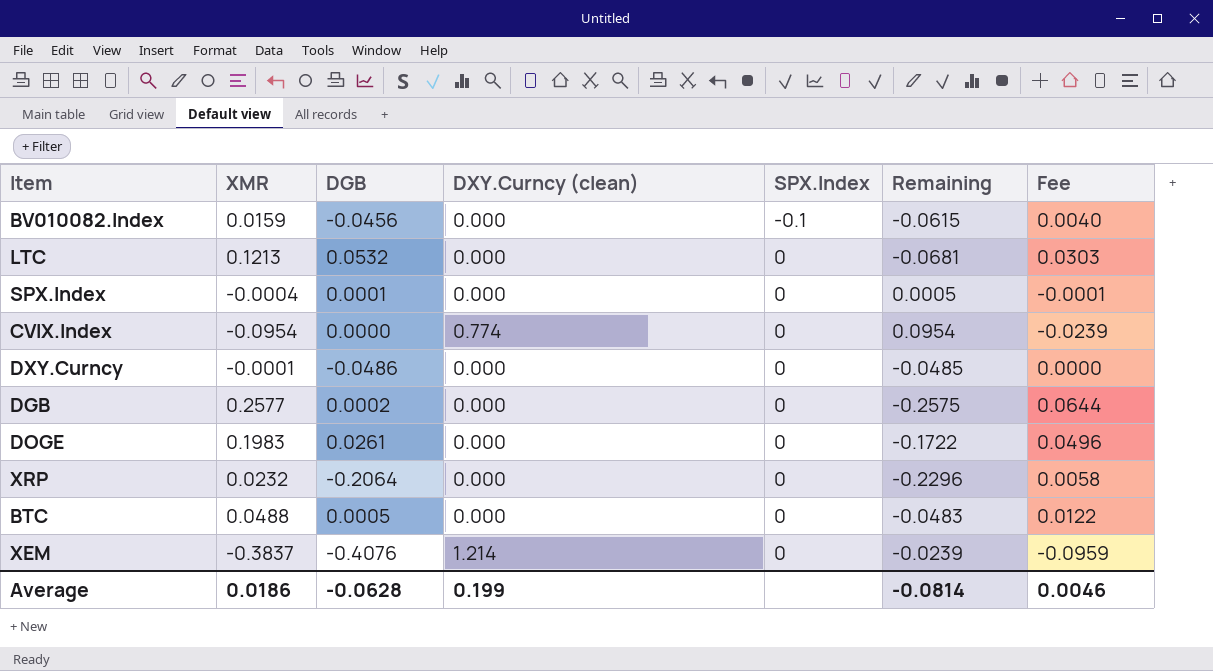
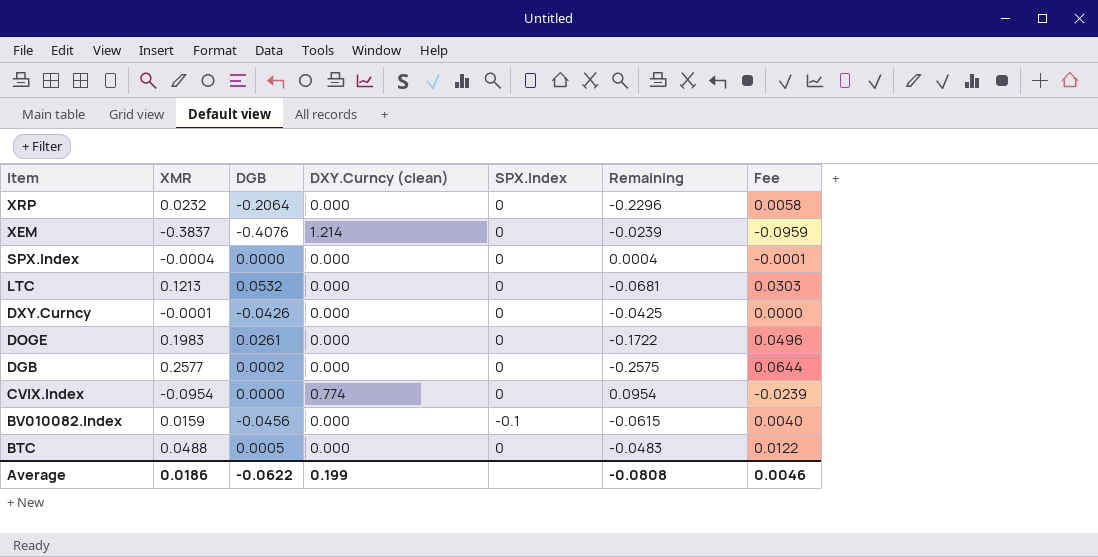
row order: SPX.Index ascending -> Item descending
SPX.Index | DGB: 0.0001 -> 0.0000
SPX.Index | Remaining: 0.0005 -> 0.0004
DXY.Curncy | DGB: -0.0486 -> -0.0426
DXY.Curncy | Remaining: -0.0485 -> -0.0425
Average | DGB: -0.0628 -> -0.0622
Average | Remaining: -0.0814 -> -0.0808

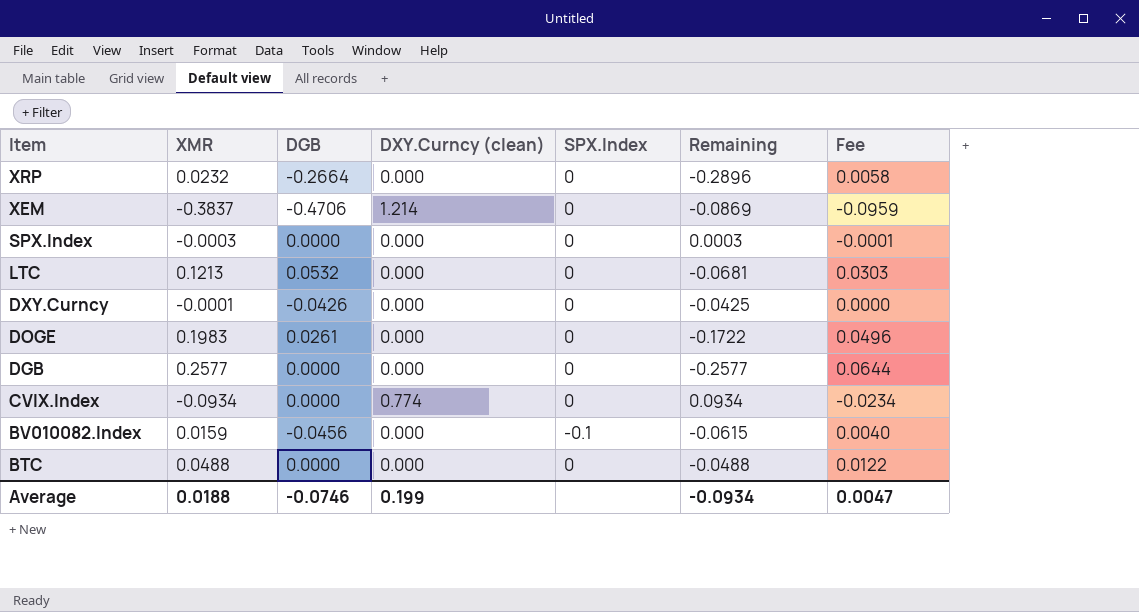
XRP | DGB: -0.2064 -> -0.2664
XRP | Remaining: -0.2296 -> -0.2896
XEM | DGB: -0.4076 -> -0.4706
XEM | Remaining: -0.0239 -> -0.0869
SPX.Index | XMR: -0.0004 -> -0.0003
SPX.Index | Remaining: 0.0004 -> 0.0003
DGB | DGB: 0.0002 -> 0.0000
DGB | Remaining: -0.2575 -> -0.2577
CVIX.Index | XMR: -0.0954 -> -0.0934
CVIX.Index | Remaining: 0.0954 -> 0.0934
CVIX.Index | Fee: -0.0239 -> -0.0234
BTC | DGB: 0.0005 -> 0.0000
BTC | Remaining: -0.0483 -> -0.0488
Average | XMR: 0.0186 -> 0.0188
Average | DGB: -0.0622 -> -0.0746
Average | Remaining: -0.0808 -> -0.0934
Average | Fee: 0.0046 -> 0.0047

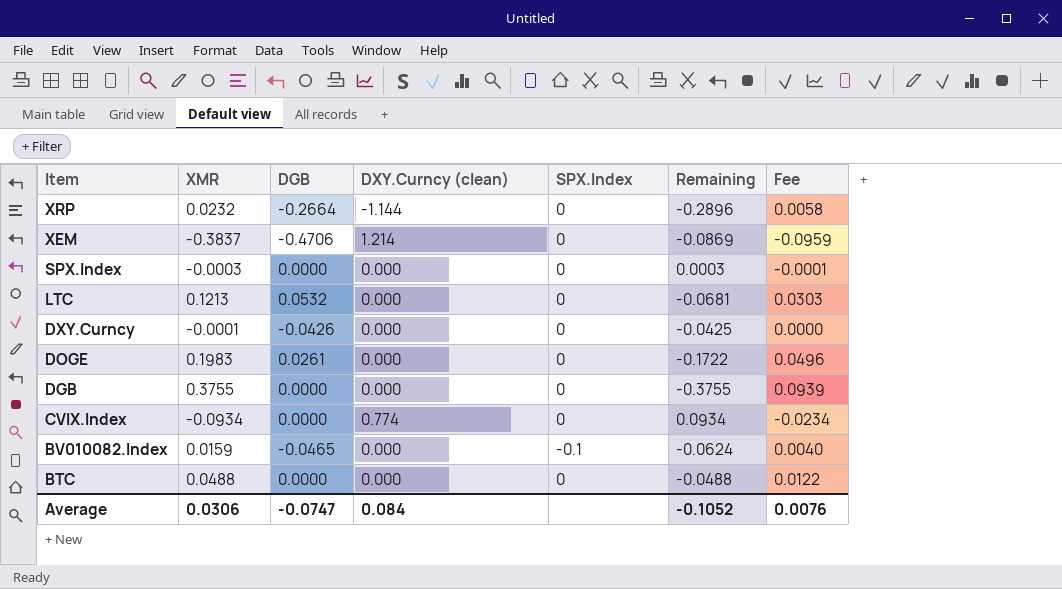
XRP | DXY.Curncy (clean): 0.000 -> -1.144
DGB | XMR: 0.2577 -> 0.3755
DGB | Remaining: -0.2577 -> -0.3755
DGB | Fee: 0.0644 -> 0.0939
BV010082.Index | DGB: -0.0456 -> -0.0465
BV010082.Index | Remaining: -0.0615 -> -0.0624
Average | XMR: 0.0188 -> 0.0306
Average | DGB: -0.0746 -> -0.0747
Average | DXY.Curncy (clean): 0.199 -> 0.084
Average | Remaining: -0.0934 -> -0.1052
Average | Fee: 0.0047 -> 0.0076

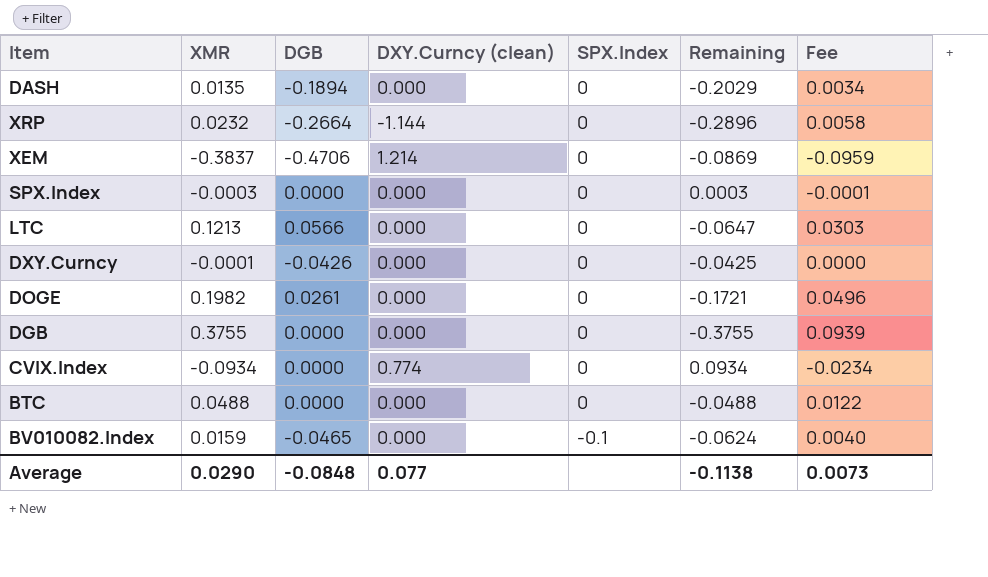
row order: Item descending -> SPX.Index descending
row DASH: none -> 0.0135 | -0.1894 | 0.000 | 0 | -0.2029 | 0.0034
LTC | DGB: 0.0532 -> 0.0566
LTC | Remaining: -0.0681 -> -0.0647
DOGE | XMR: 0.1983 -> 0.1982
DOGE | Remaining: -0.1722 -> -0.1721
Average | XMR: 0.0306 -> 0.0290
Average | DGB: -0.0747 -> -0.0848
Average | DXY.Curncy (clean): 0.084 -> 0.077
Average | Remaining: -0.1052 -> -0.1138
Average | Fee: 0.0076 -> 0.0073

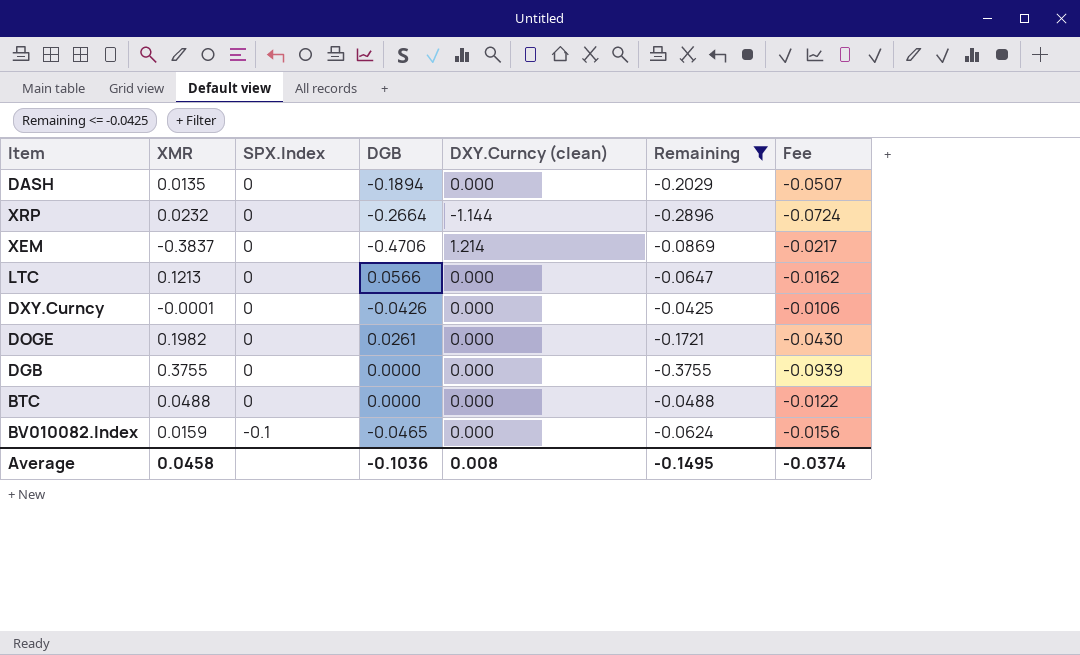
filter: none -> Remaining <= -0.0425
column SPX.Index | position: 5 -> 3
column Fee | formula: [XMR] * 0.25 -> [Remaining] * 0.25
Average | XMR: 0.0290 -> 0.0458
Average | DGB: -0.0848 -> -0.1036
Average | DXY.Curncy (clean): 0.077 -> 0.008
Average | Remaining: -0.1138 -> -0.1495
Average | Fee: 0.0073 -> -0.0374

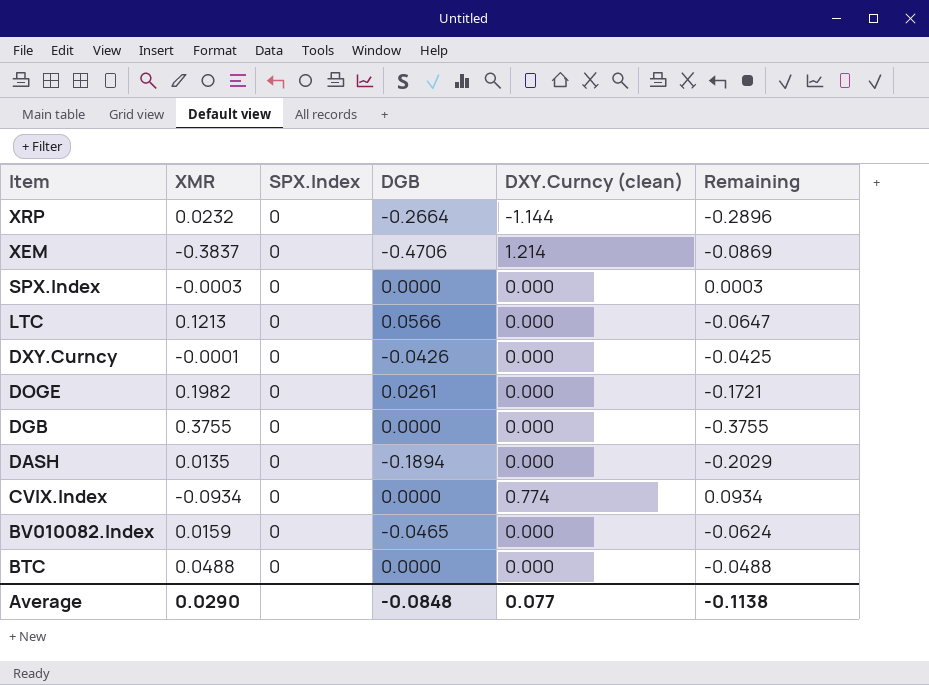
filter: Remaining <= -0.0425 -> none
row order: SPX.Index descending -> Item descending
column Fee | formula: [Remaining] * 0.25 -> none
BV010082.Index | SPX.Index: -0.1 -> 0
Average | XMR: 0.0458 -> 0.0290
Average | DGB: -0.1036 -> -0.0848
Average | DXY.Curncy (clean): 0.008 -> 0.077
Average | Remaining: -0.1495 -> -0.1138

